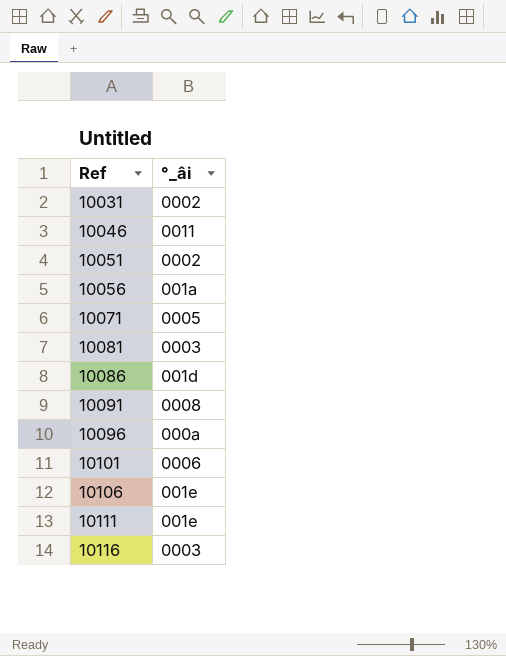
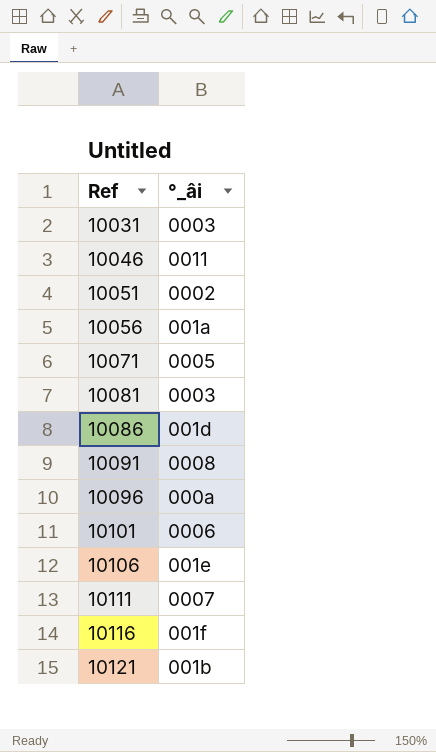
10031 | °_âi: 0002 -> 0003
10111 | °_âi: 001e -> 0007
10116 | °_âi: 0003 -> 001f
row 10121: none -> 001b

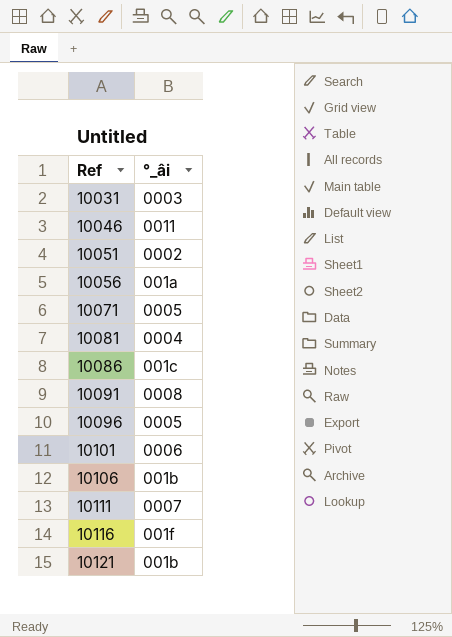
10081 | °_âi: 0003 -> 0004
10086 | °_âi: 001d -> 001c
10096 | °_âi: 000a -> 0005
10106 | °_âi: 001e -> 001b

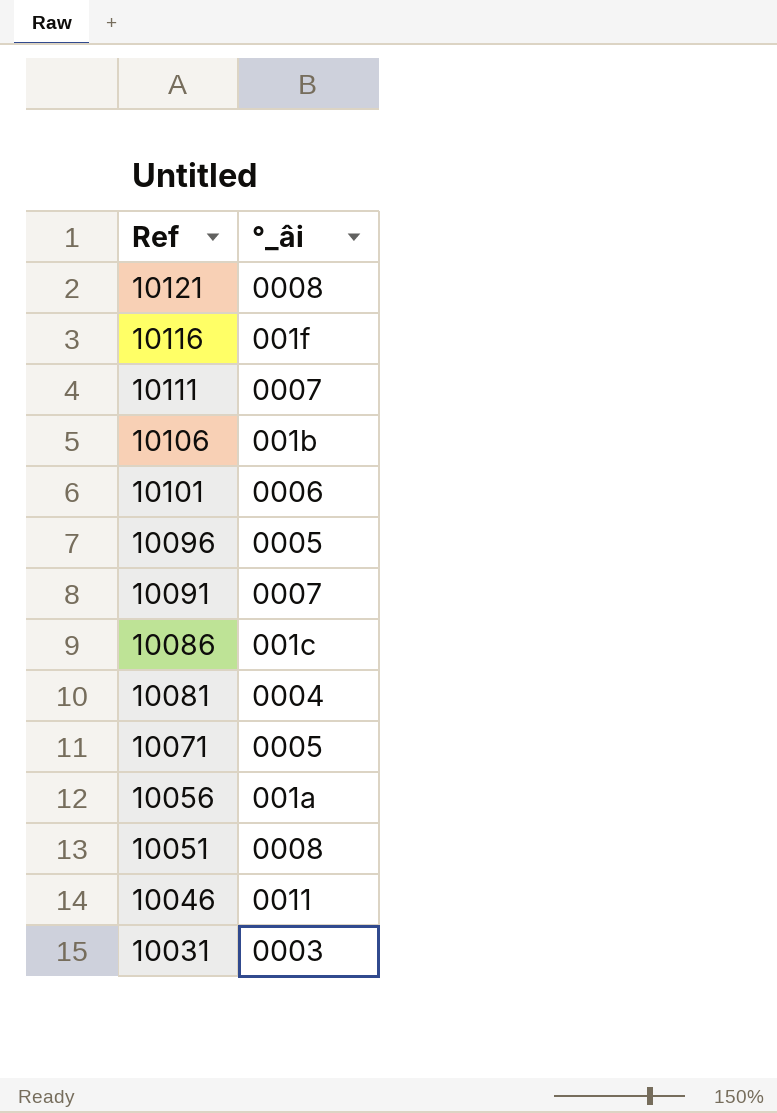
row order: Ref ascending -> Ref descending
10121 | °_âi: 001b -> 0008
10091 | °_âi: 0008 -> 0007
10051 | °_âi: 0002 -> 0008

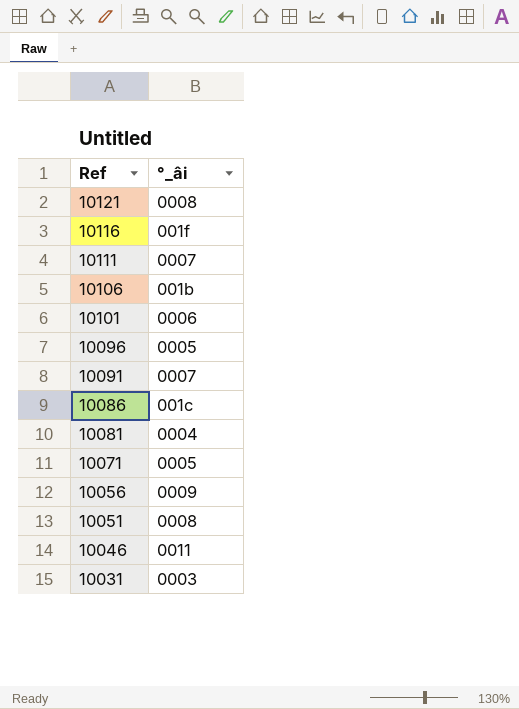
10056 | °_âi: 001a -> 0009

